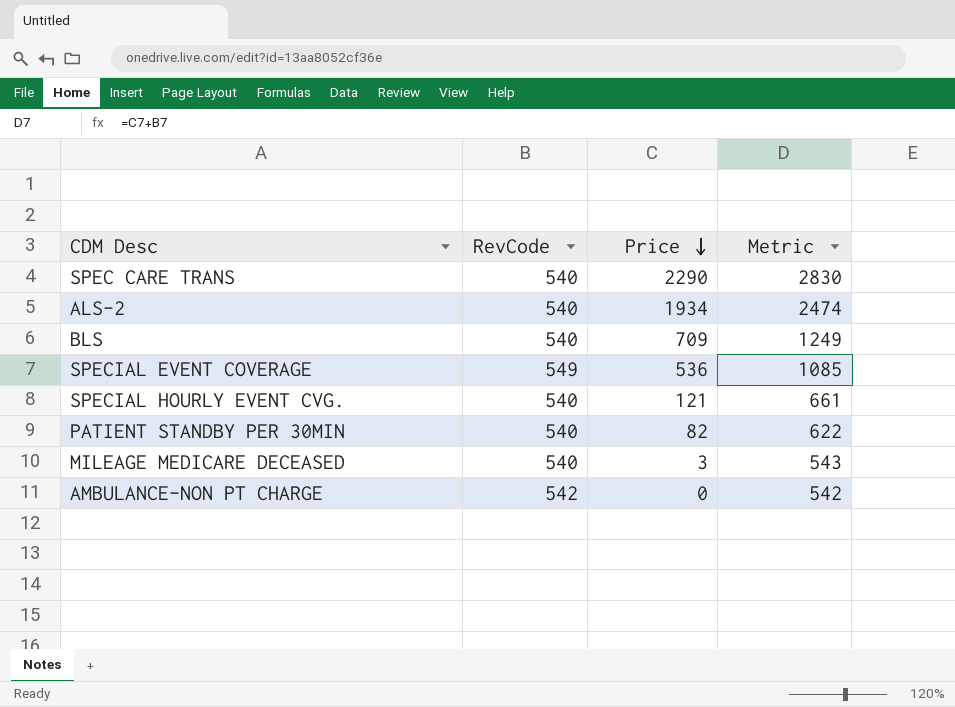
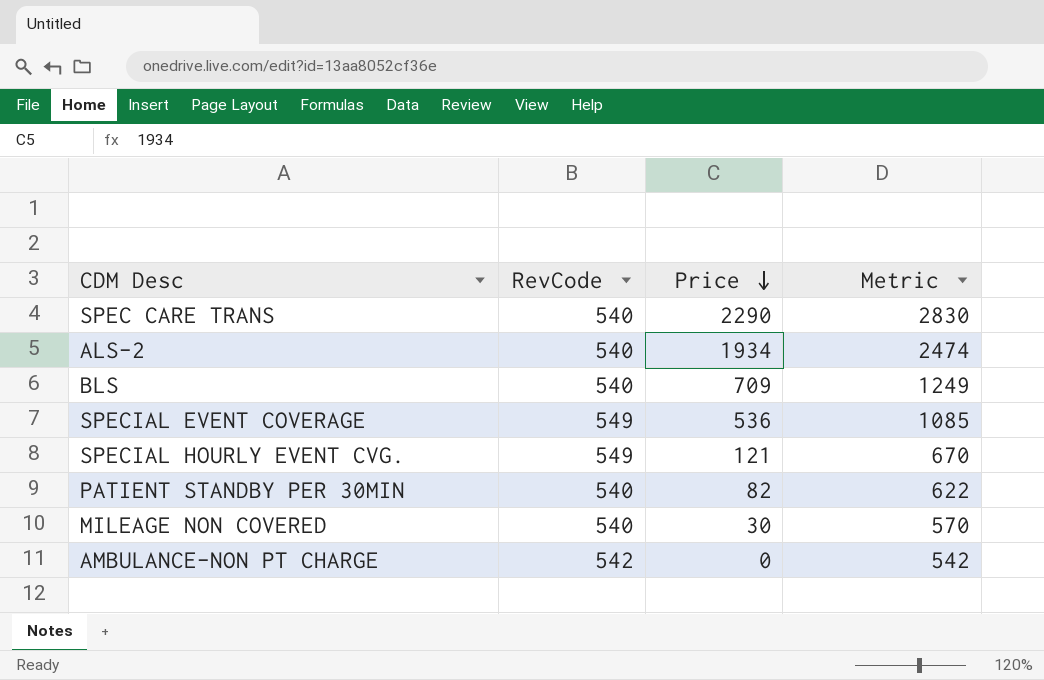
row MILEAGE MEDICARE DECEASED: 540 | 3 | 543 -> none
SPECIAL HOURLY EVENT CVG. | RevCode: 540 -> 549
SPECIAL HOURLY EVENT CVG. | Metric: 661 -> 670
row MILEAGE NON COVERED: none -> 540 | 30 | 570

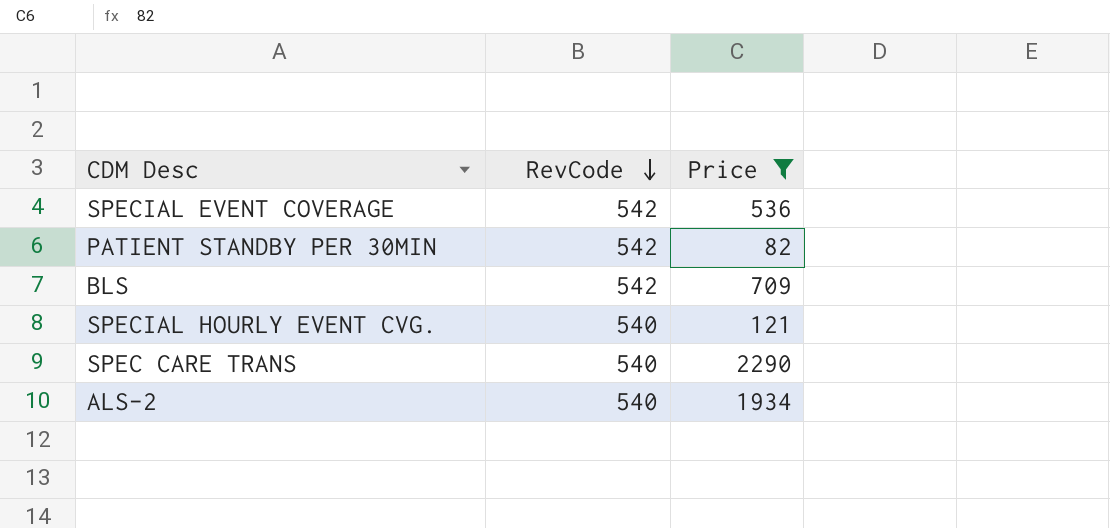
filter: none -> Price >= 82
row order: Price descending -> RevCode descending
column Metric | formula: [RevCode] + [Price] -> none
SPECIAL EVENT COVERAGE | RevCode: 549 -> 542
PATIENT STANDBY PER 30MIN | RevCode: 540 -> 542
BLS | RevCode: 540 -> 542
SPECIAL HOURLY EVENT CVG. | RevCode: 549 -> 540

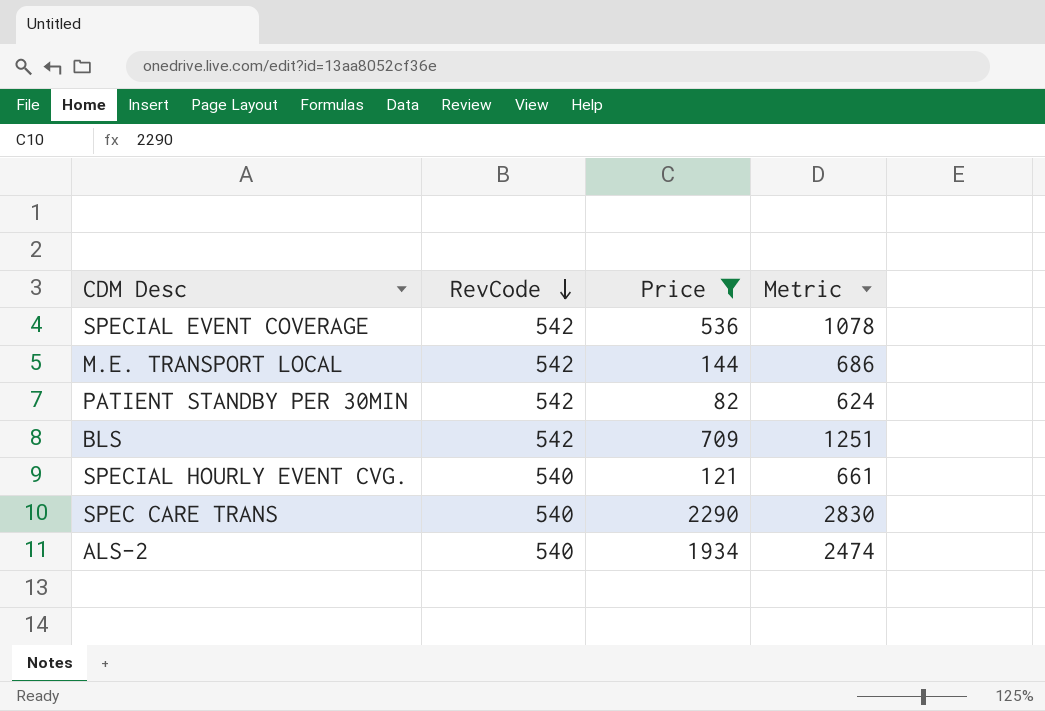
column Metric | formula: none -> [RevCode] + [Price]
row M.E. TRANSPORT LOCAL: none -> 542 | 144 | 686

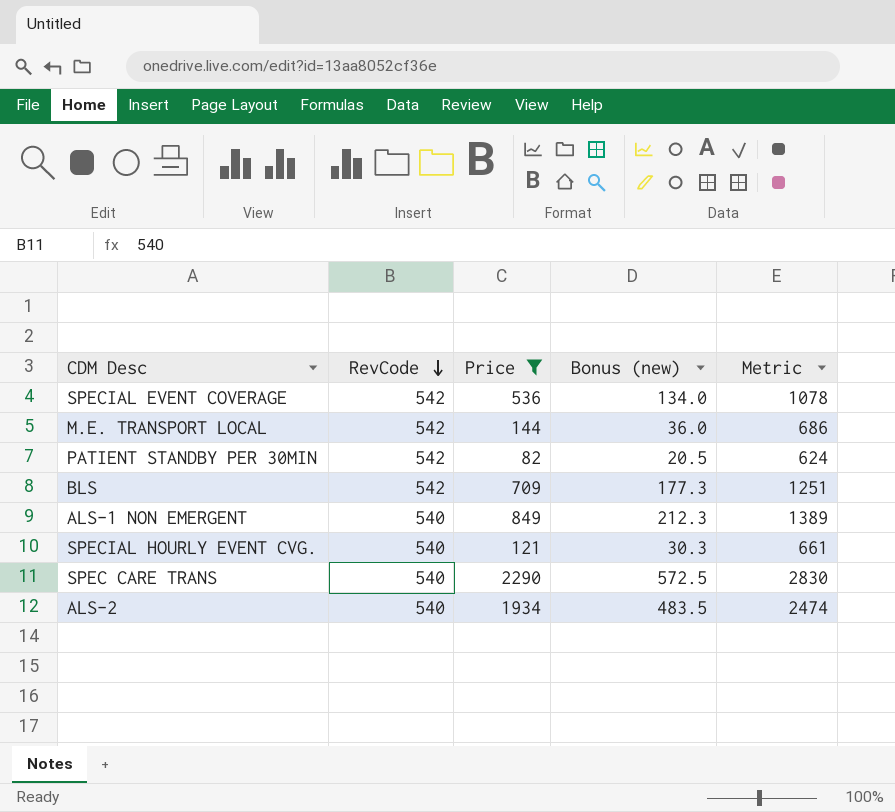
column Bonus (new) | formula: none -> [Price] * 0.25
row ALS-1 NON EMERGENT: none -> 540 | 849 | 212.3 | 1389

